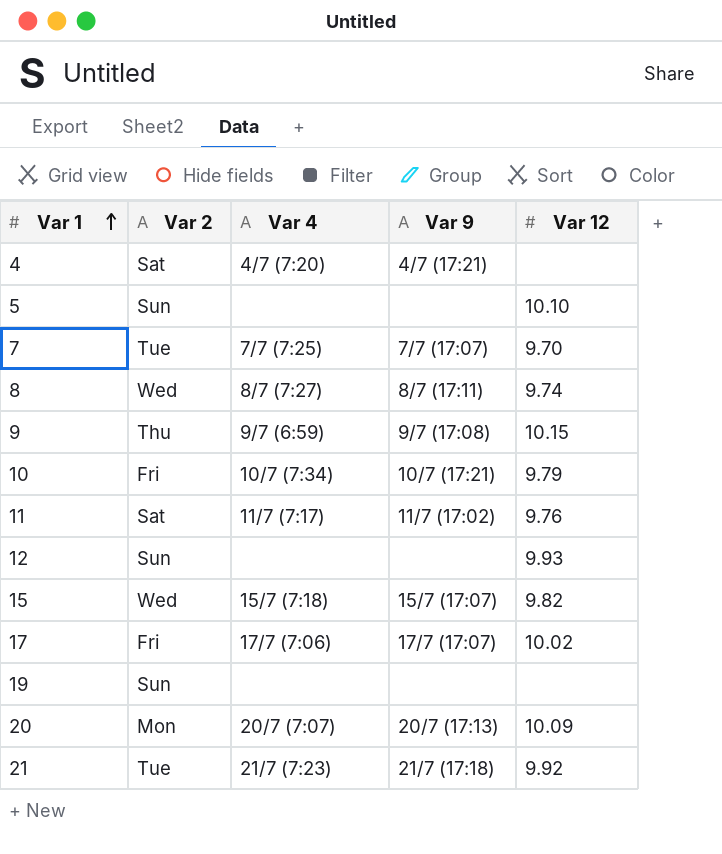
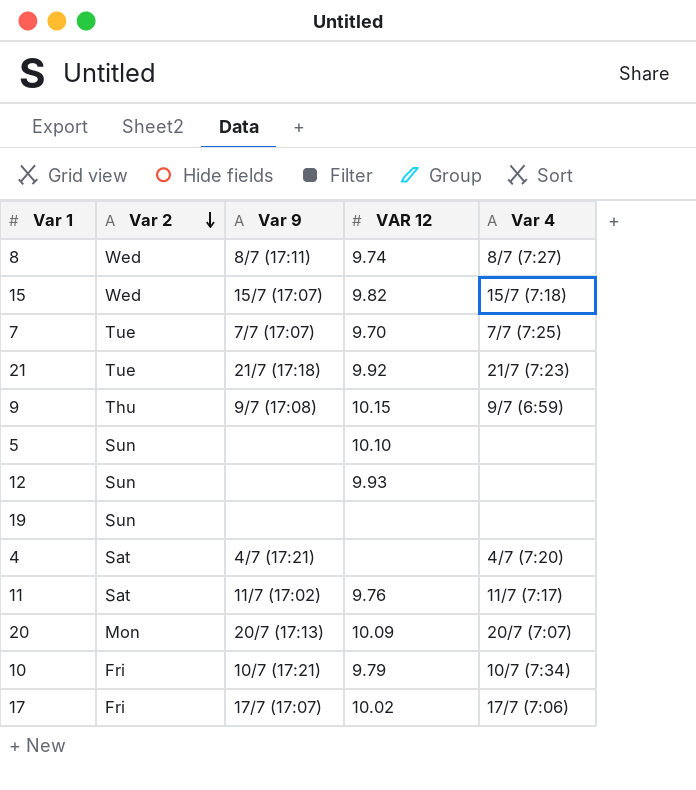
row order: Var 1 ascending -> Var 2 descending
column name: Var 12 -> VAR 12
column Var 4 | position: 3 -> 5

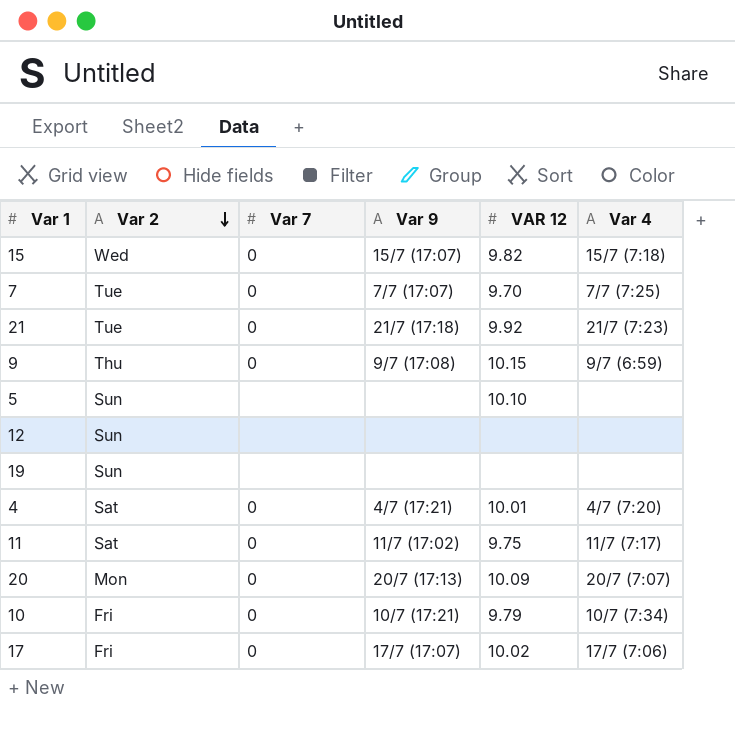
column Var 7 | position: none -> 3
row 8: Wed | 8/7 (17:11) | 9.74 | 8/7 (7:27) -> none
12 | VAR 12: 9.93 -> none
4 | VAR 12: none -> 10.01
11 | VAR 12: 9.76 -> 9.75

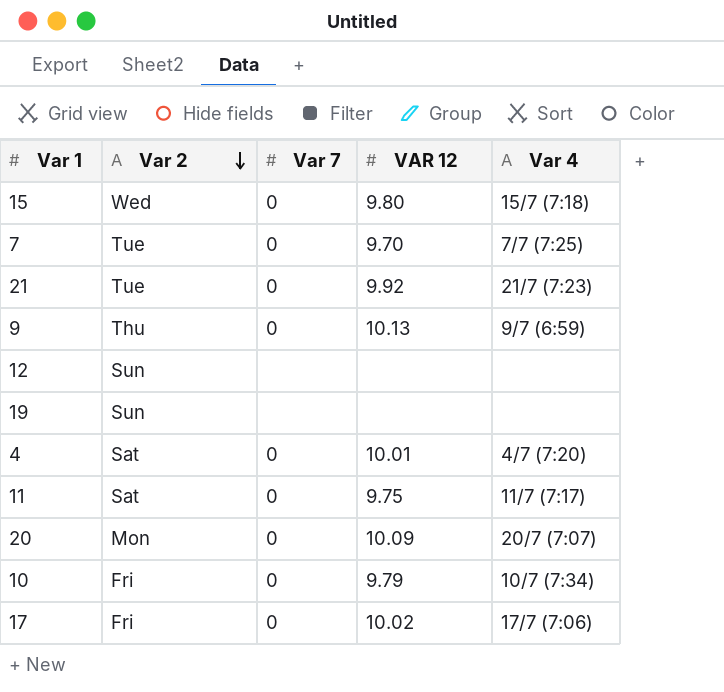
column Var 9 | position: 4 -> none
row 5: Sun | none | none | 10.10 | none -> none
15 | VAR 12: 9.82 -> 9.80
9 | VAR 12: 10.15 -> 10.13

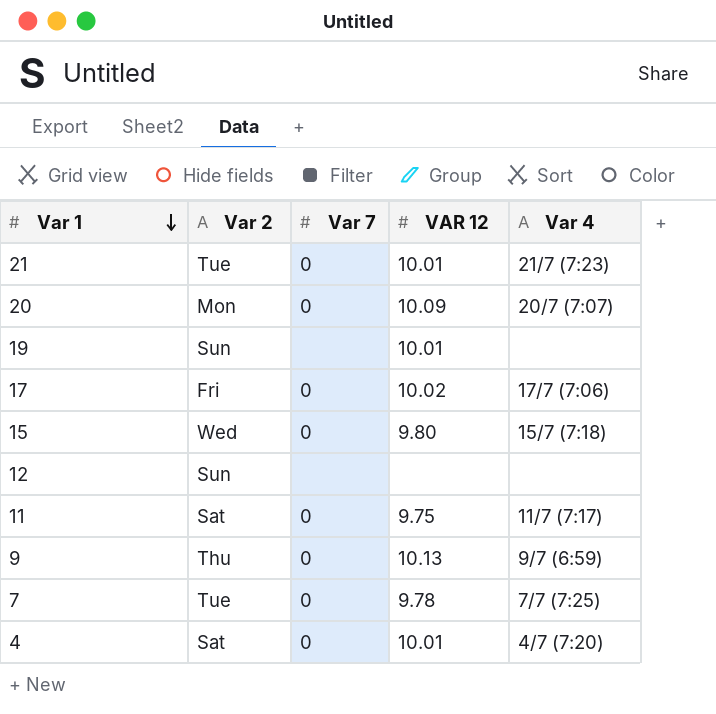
row order: Var 2 descending -> Var 1 descending
row 10: Fri | 0 | 9.79 | 10/7 (7:34) -> none
21 | VAR 12: 9.92 -> 10.01
19 | VAR 12: none -> 10.01
7 | VAR 12: 9.70 -> 9.78

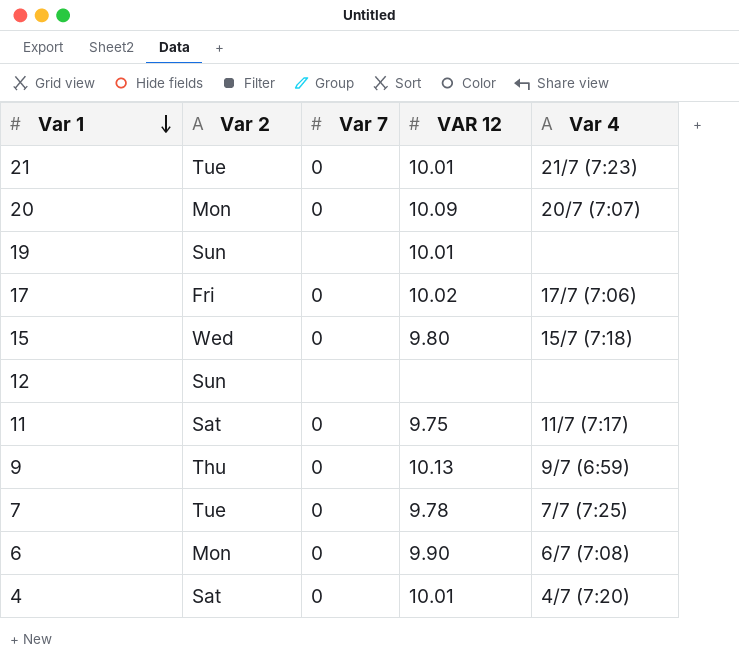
row 6: none -> Mon | 0 | 9.90 | 6/7 (7:08)

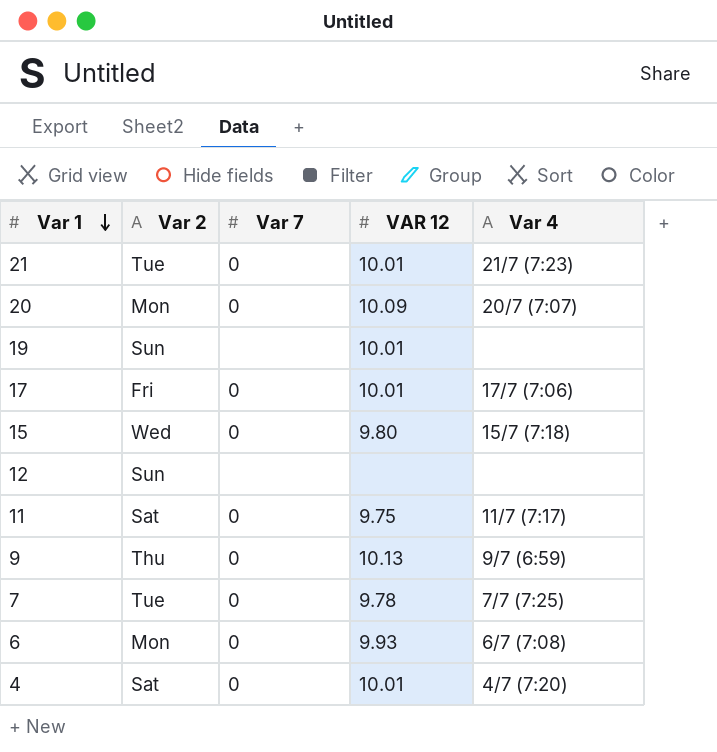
17 | VAR 12: 10.02 -> 10.01
6 | VAR 12: 9.90 -> 9.93

